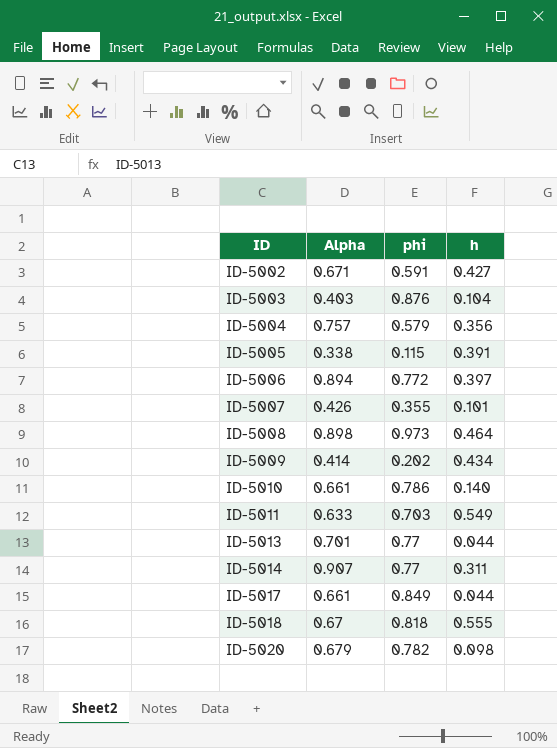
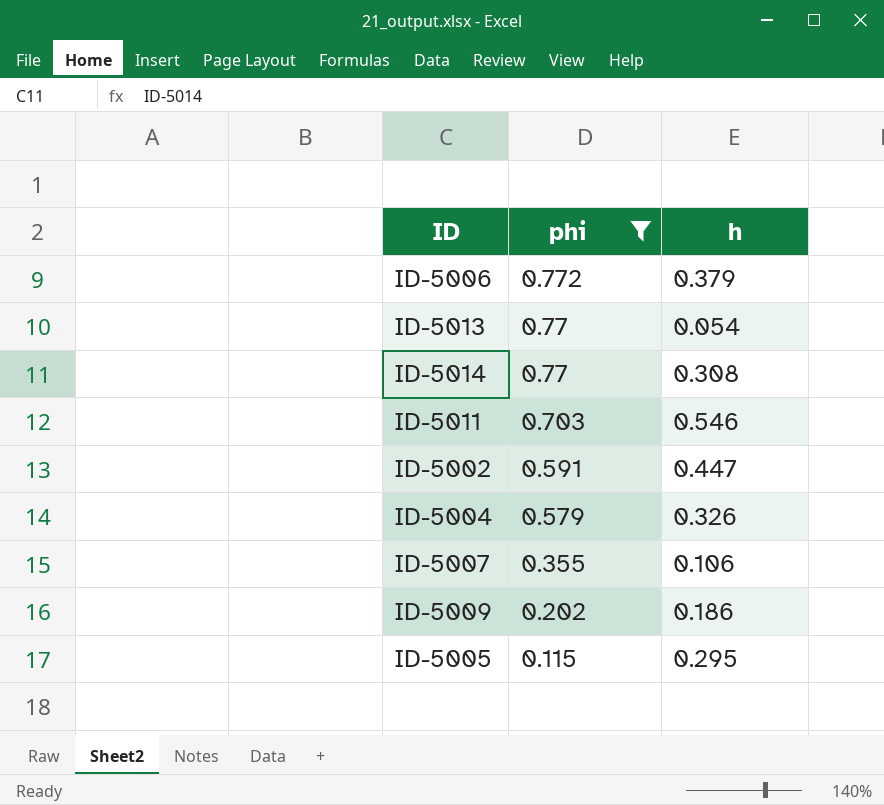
filter: none -> phi <= 0.772
row order: ID ascending -> phi descending
column Alpha | position: 2 -> none
ID-5006 | h: 0.397 -> 0.379
ID-5013 | h: 0.044 -> 0.054
ID-5014 | h: 0.311 -> 0.308
ID-5011 | h: 0.549 -> 0.546
ID-5002 | h: 0.427 -> 0.447
ID-5004 | h: 0.356 -> 0.326
ID-5007 | h: 0.101 -> 0.106
ID-5009 | h: 0.434 -> 0.186
ID-5005 | h: 0.391 -> 0.295

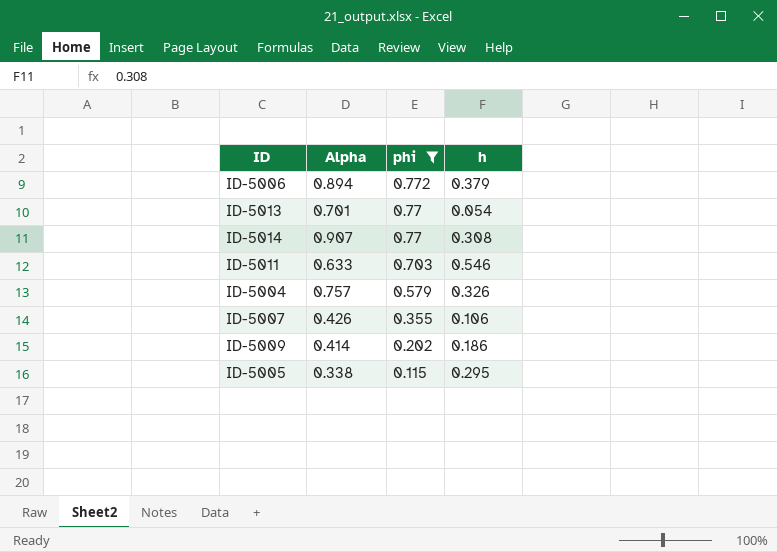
column Alpha | position: none -> 2
row ID-5002: 0.591 | 0.447 -> none

